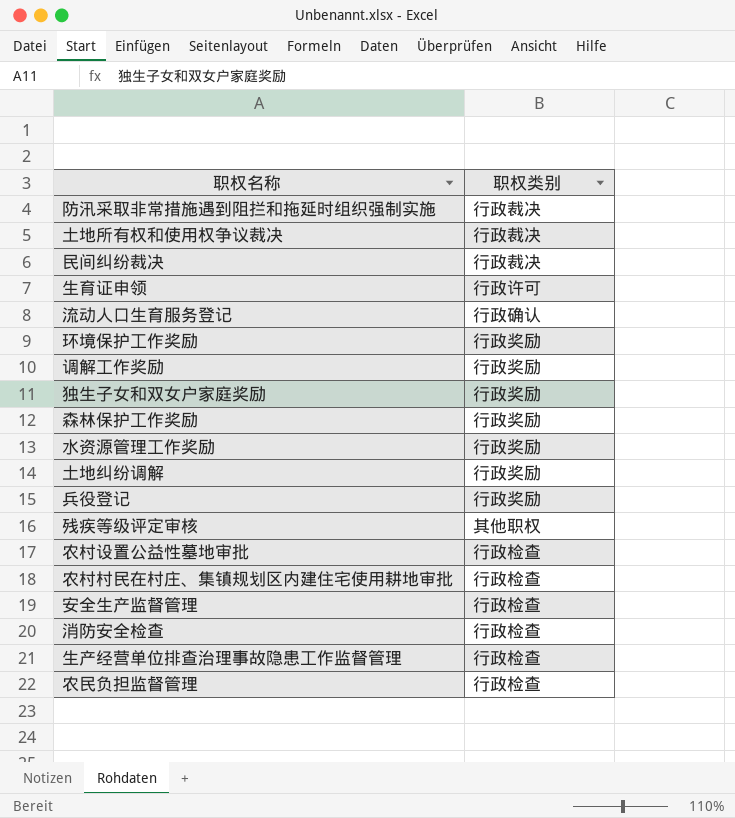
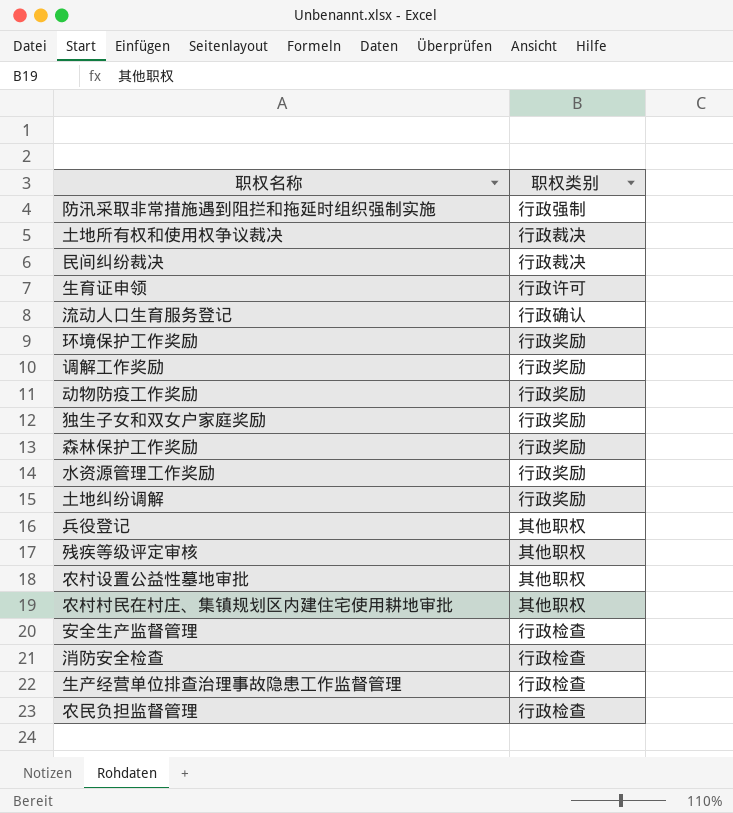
防汛采取非常措施遇到阻拦和拖延时组织强制实施 | 职权类别: 行政裁决 -> 行政强制
row 动物防疫工作奖励: none -> 行政奖励
兵役登记 | 职权类别: 行政奖励 -> 其他职权
农村设置公益性墓地审批 | 职权类别: 行政检查 -> 其他职权
农村村民在村庄、集镇规划区内建住宅使用耕地审批 | 职权类别: 行政检查 -> 其他职权

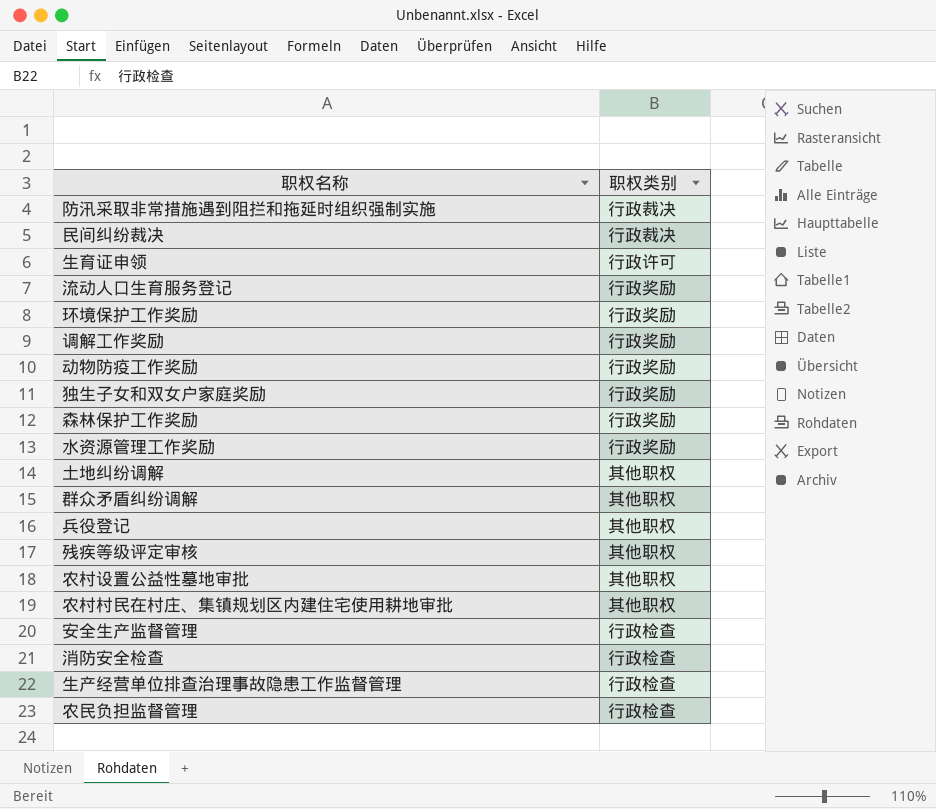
row 土地所有权和使用权争议裁决: 行政裁决 -> none
防汛采取非常措施遇到阻拦和拖延时组织强制实施 | 职权类别: 行政强制 -> 行政裁决
流动人口生育服务登记 | 职权类别: 行政确认 -> 行政奖励
土地纠纷调解 | 职权类别: 行政奖励 -> 其他职权
row 群众矛盾纠纷调解: none -> 其他职权

